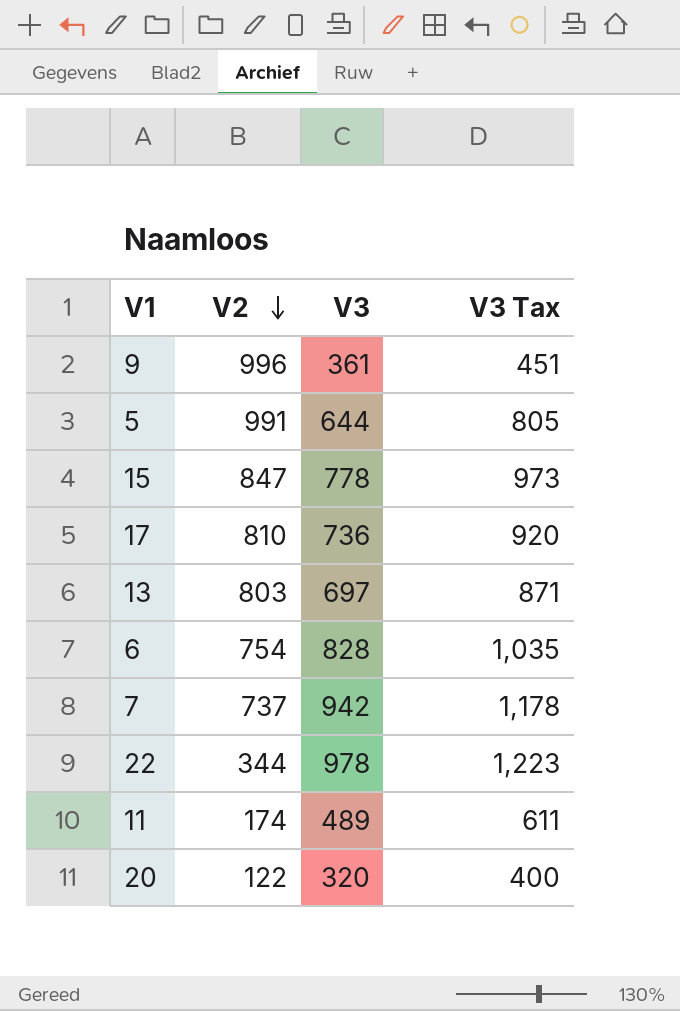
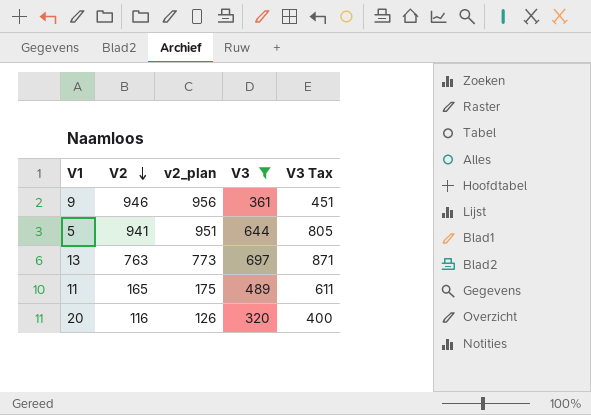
filter: none -> V3 <= 697
column v2_plan | formula: none -> [V2] + 10
9 | V2: 996 -> 946
5 | V2: 991 -> 941
13 | V2: 803 -> 763
11 | V2: 174 -> 165
20 | V2: 122 -> 116

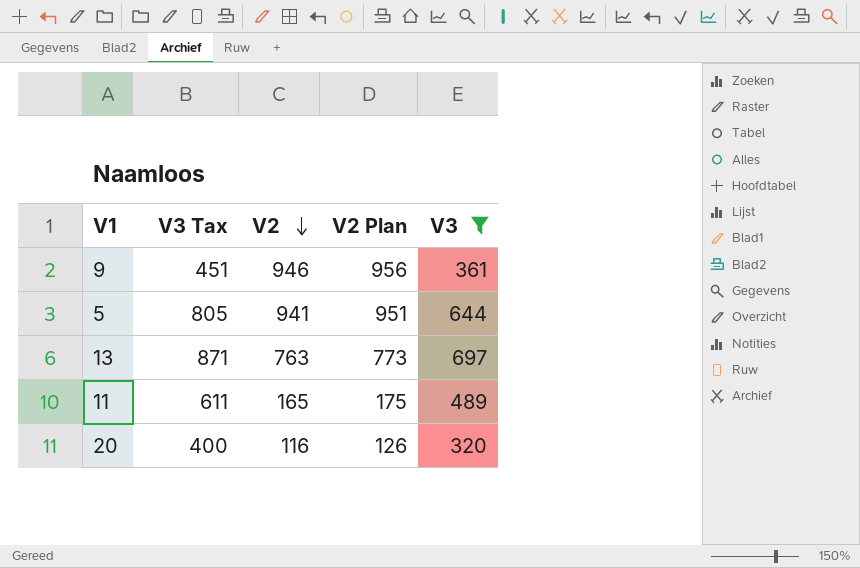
column V3 Tax | position: 5 -> 2
column name: v2_plan -> V2 Plan

